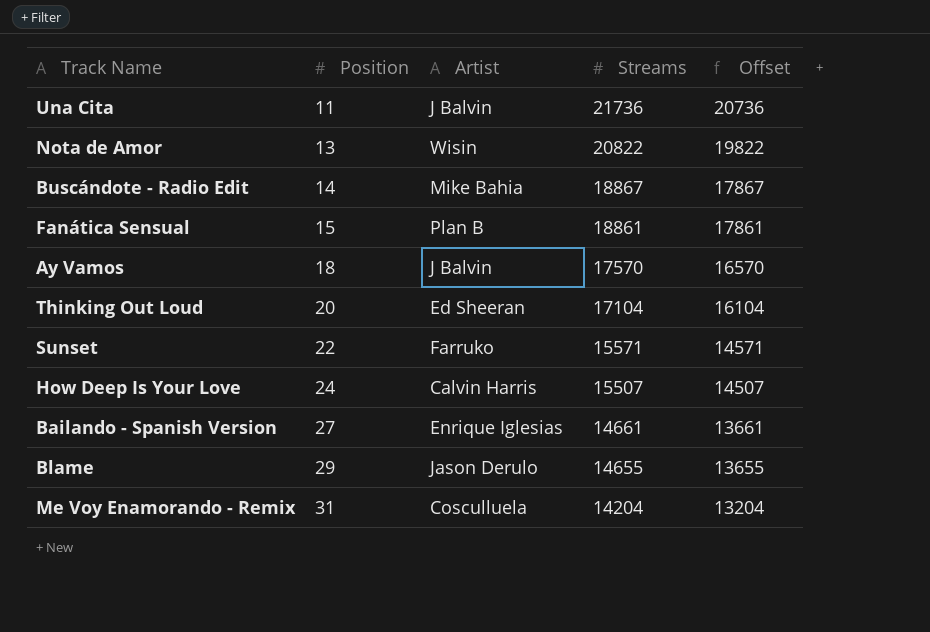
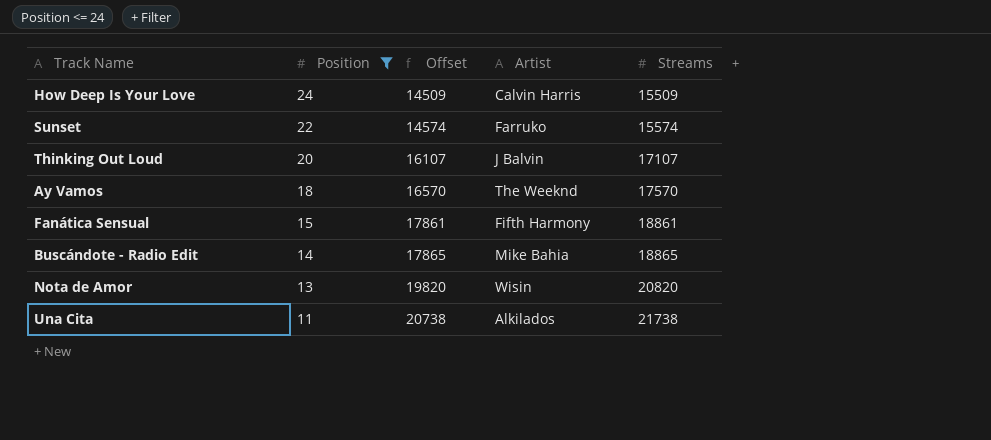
filter: none -> Position <= 24
row order: Position ascending -> Position descending
column Offset | position: 5 -> 3
How Deep Is Your Love | Offset: 14507 -> 14509
How Deep Is Your Love | Streams: 15507 -> 15509
Sunset | Offset: 14571 -> 14574
Sunset | Streams: 15571 -> 15574
Thinking Out Loud | Offset: 16104 -> 16107
Thinking Out Loud | Artist: Ed Sheeran -> J Balvin
Thinking Out Loud | Streams: 17104 -> 17107
Ay Vamos | Artist: J Balvin -> The Weeknd
Fanática Sensual | Artist: Plan B -> Fifth Harmony
Buscándote - Radio Edit | Offset: 17867 -> 17865
Buscándote - Radio Edit | Streams: 18867 -> 18865
Nota de Amor | Offset: 19822 -> 19820
Nota de Amor | Streams: 20822 -> 20820
Una Cita | Offset: 20736 -> 20738
Una Cita | Artist: J Balvin -> Alkilados
Una Cita | Streams: 21736 -> 21738

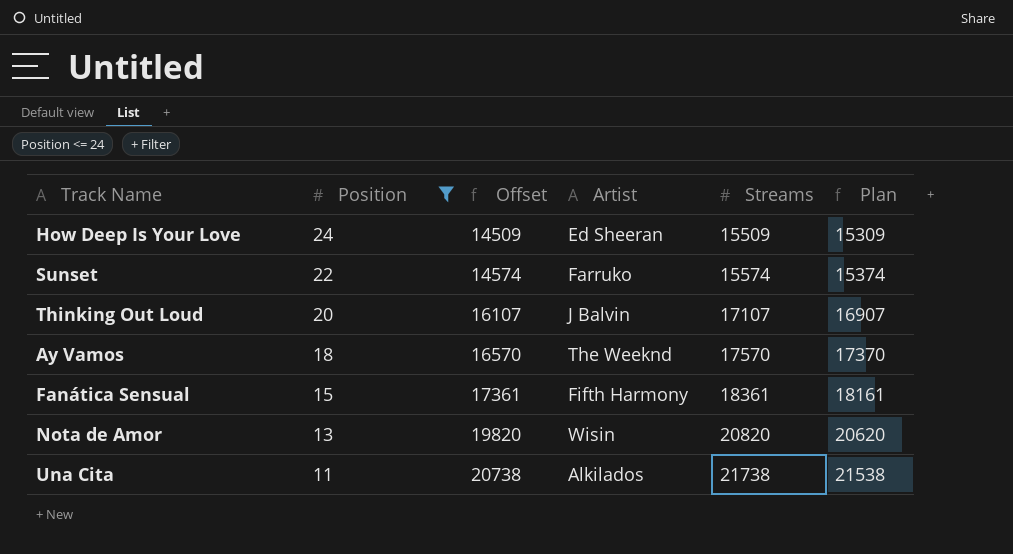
column Plan | formula: none -> [Streams] - 200
row Buscándote - Radio Edit: 14 | 17865 | Mike Bahia | 18865 -> none
How Deep Is Your Love | Artist: Calvin Harris -> Ed Sheeran
Fanática Sensual | Offset: 17861 -> 17361
Fanática Sensual | Streams: 18861 -> 18361

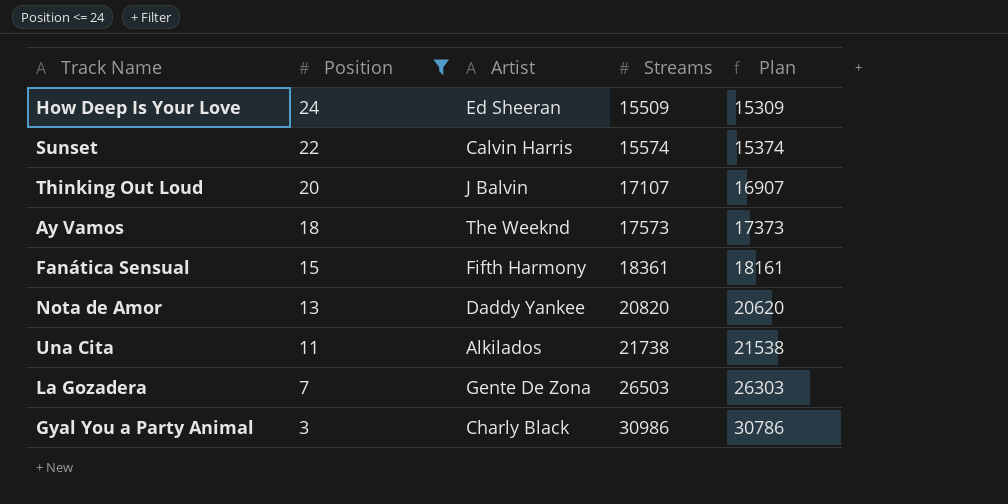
column Offset | formula: [Streams] - 1000 -> none
Sunset | Artist: Farruko -> Calvin Harris
Ay Vamos | Streams: 17570 -> 17573
Ay Vamos | Plan: 17370 -> 17373
Nota de Amor | Artist: Wisin -> Daddy Yankee
row La Gozadera: none -> 7 | Gente De Zona | 26503 | 26303
row Gyal You a Party Animal: none -> 3 | Charly Black | 30986 | 30786

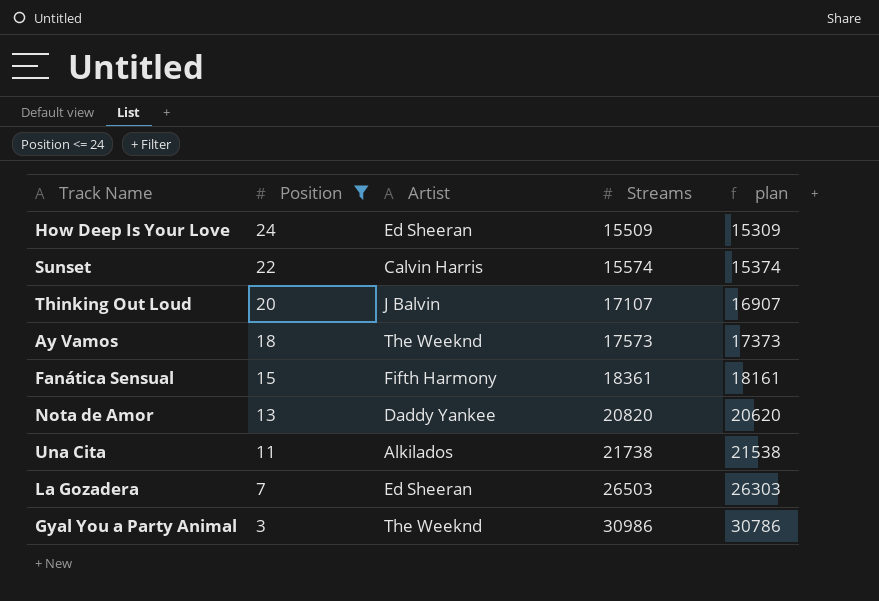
column name: Plan -> plan
La Gozadera | Artist: Gente De Zona -> Ed Sheeran
Gyal You a Party Animal | Artist: Charly Black -> The Weeknd

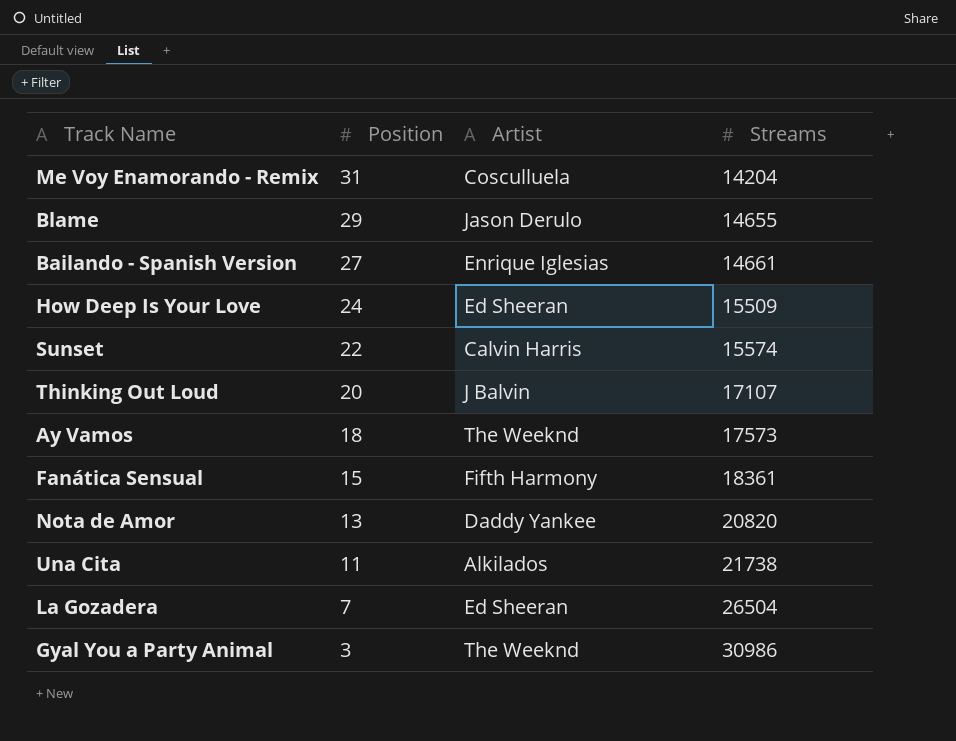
filter: Position <= 24 -> none
column plan | formula: [Streams] - 200 -> none
La Gozadera | Streams: 26503 -> 26504

